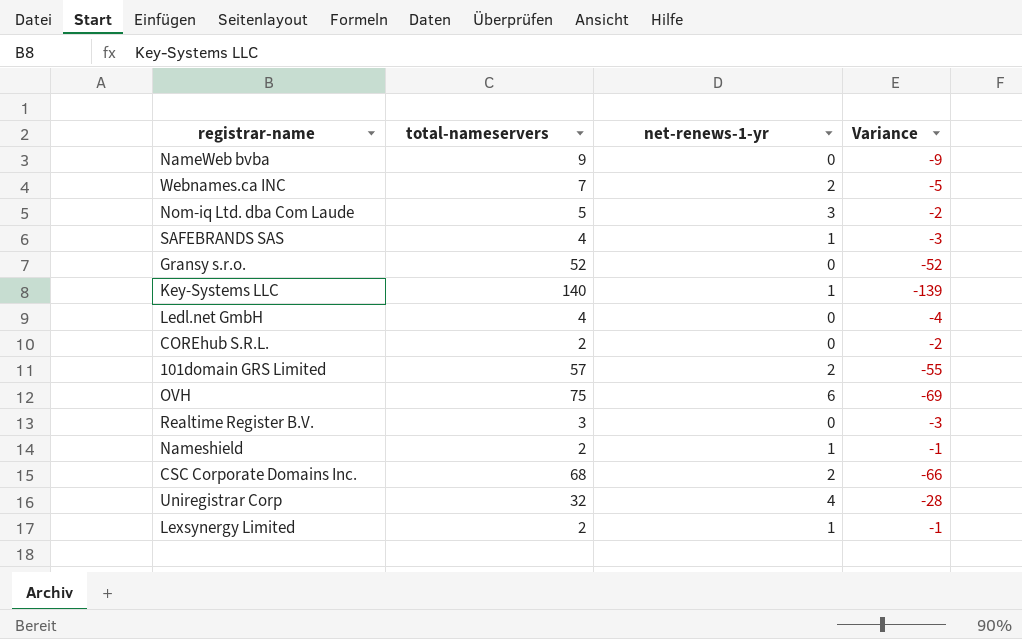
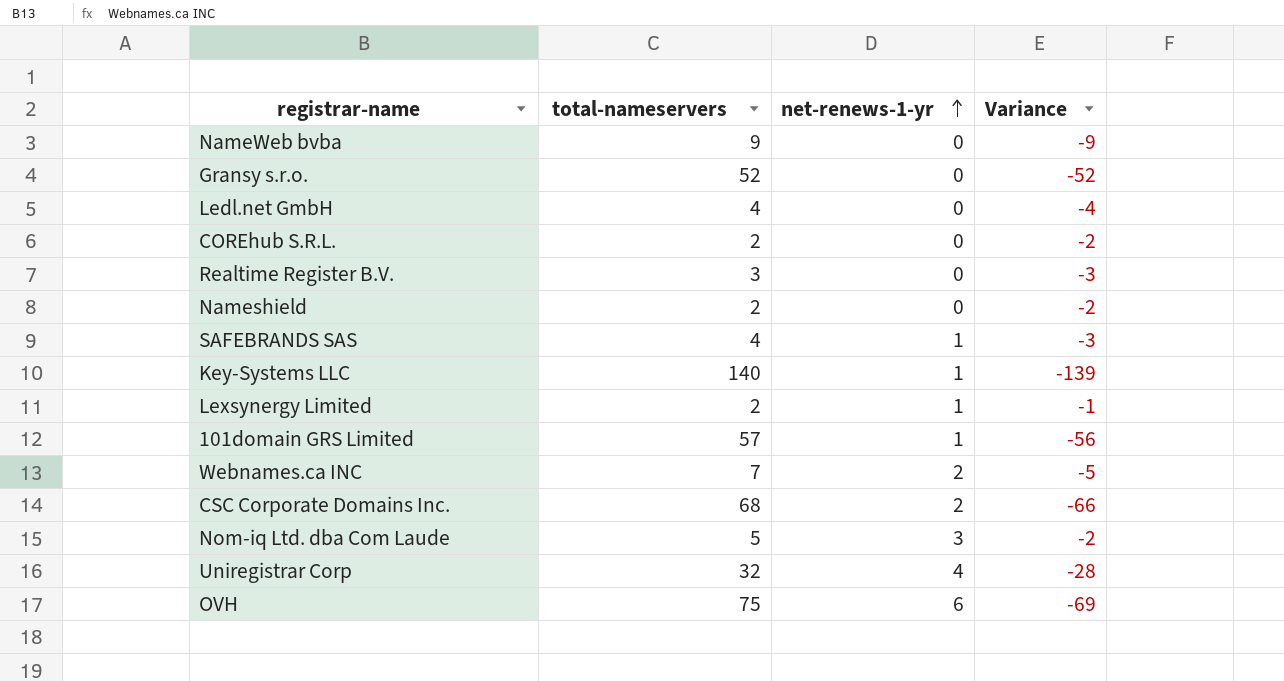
row order: none -> net-renews-1-yr ascending
Nameshield | net-renews-1-yr: 1 -> 0
Nameshield | Variance: -1 -> -2
101domain GRS Limited | net-renews-1-yr: 2 -> 1
101domain GRS Limited | Variance: -55 -> -56

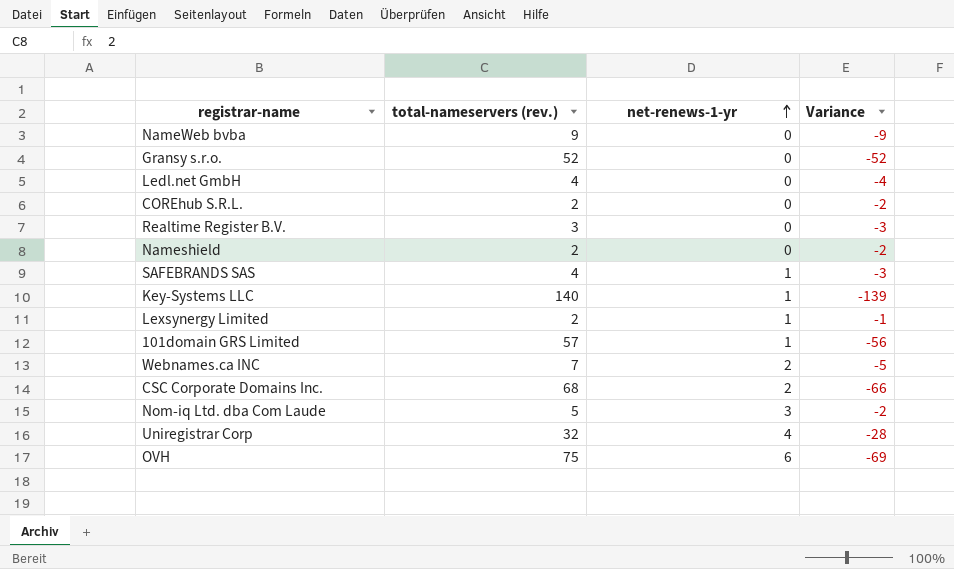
column name: total-nameservers -> total-nameservers (rev.)

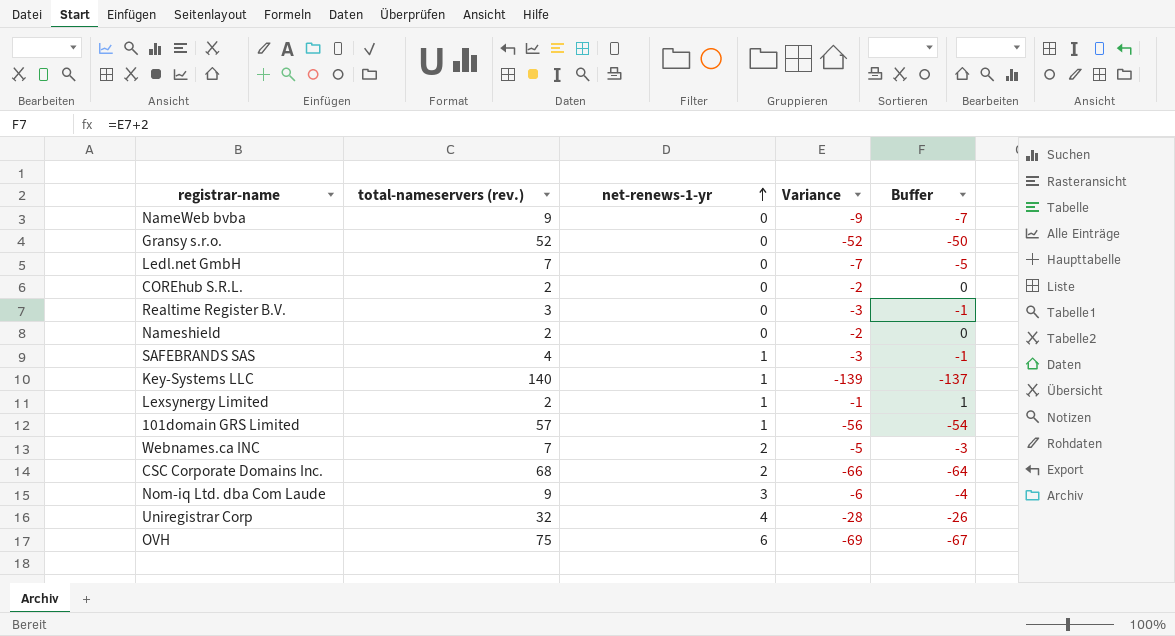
column Buffer | formula: none -> [Variance] + 2
Ledl.net GmbH | total-nameservers (rev.): 4 -> 7
Ledl.net GmbH | Variance: -4 -> -7
Nom-iq Ltd. dba Com Laude | total-nameservers (rev.): 5 -> 9
Nom-iq Ltd. dba Com Laude | Variance: -2 -> -6

